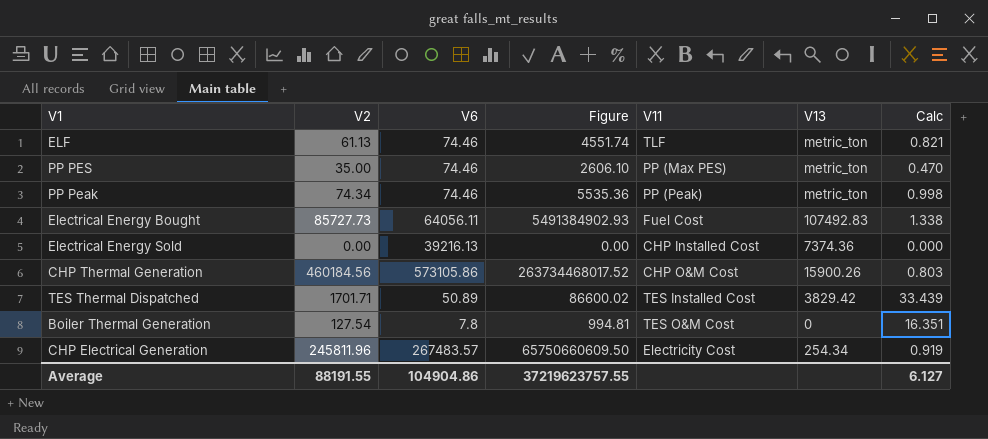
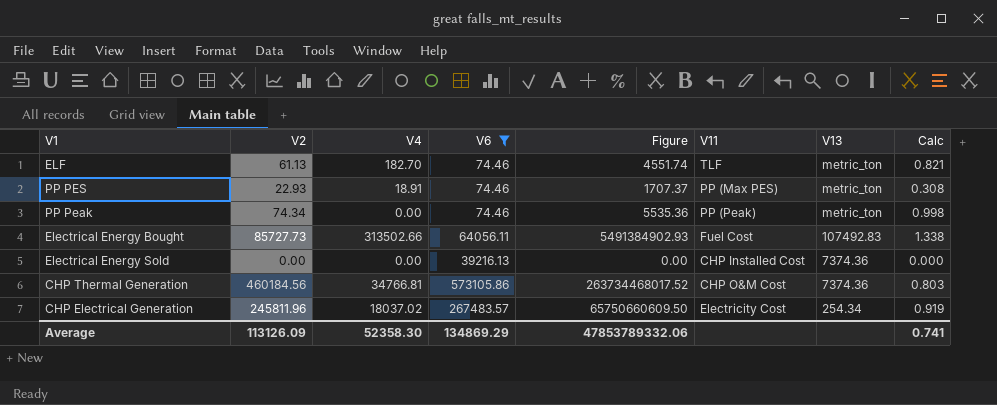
filter: none -> V6 >= 74.46
column V4 | position: none -> 3
PP PES | V2: 35.00 -> 22.93
PP PES | Figure: 2606.10 -> 1707.37
PP PES | Calc: 0.470 -> 0.308
CHP Thermal Generation | V13: 15900.26 -> 7374.36
Average | V2: 88191.55 -> 113126.09
Average | V6: 104904.86 -> 134869.29
Average | Figure: 37219623757.55 -> 47853789332.06
Average | Calc: 6.127 -> 0.741

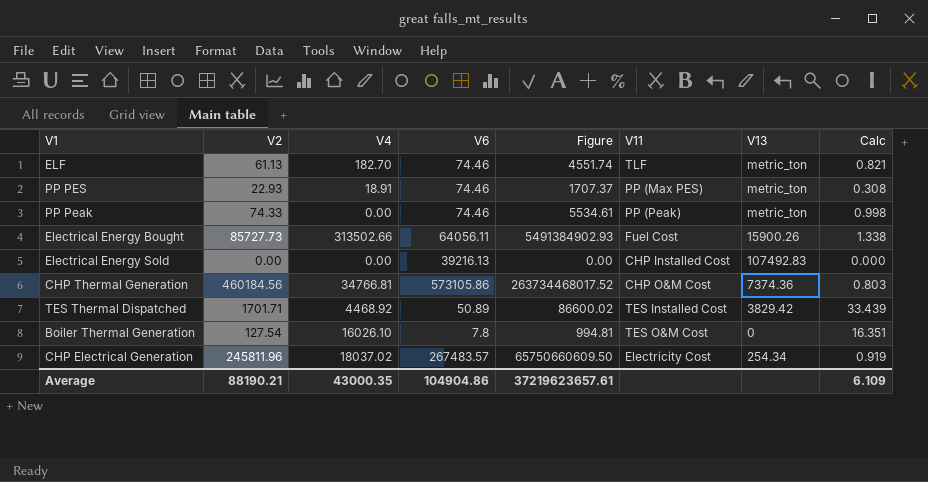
filter: V6 >= 74.46 -> none
PP Peak | V2: 74.34 -> 74.33
PP Peak | Figure: 5535.36 -> 5534.61
Electrical Energy Bought | V13: 107492.83 -> 15900.26
Electrical Energy Sold | V13: 7374.36 -> 107492.83
Average | V2: 113126.09 -> 88190.21
Average | V4: 52358.30 -> 43000.35
Average | V6: 134869.29 -> 104904.86
Average | Figure: 47853789332.06 -> 37219623657.61
Average | Calc: 0.741 -> 6.109

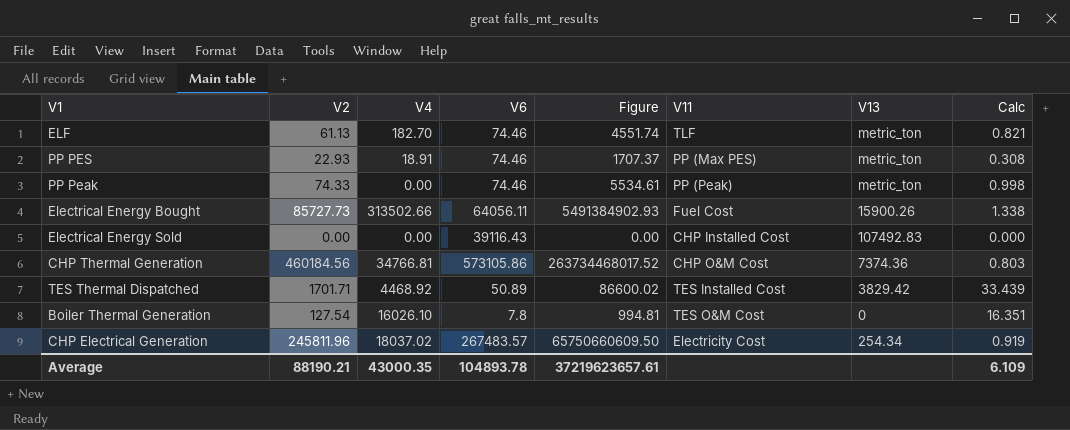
Electrical Energy Sold | V6: 39216.13 -> 39116.43
Average | V6: 104904.86 -> 104893.78

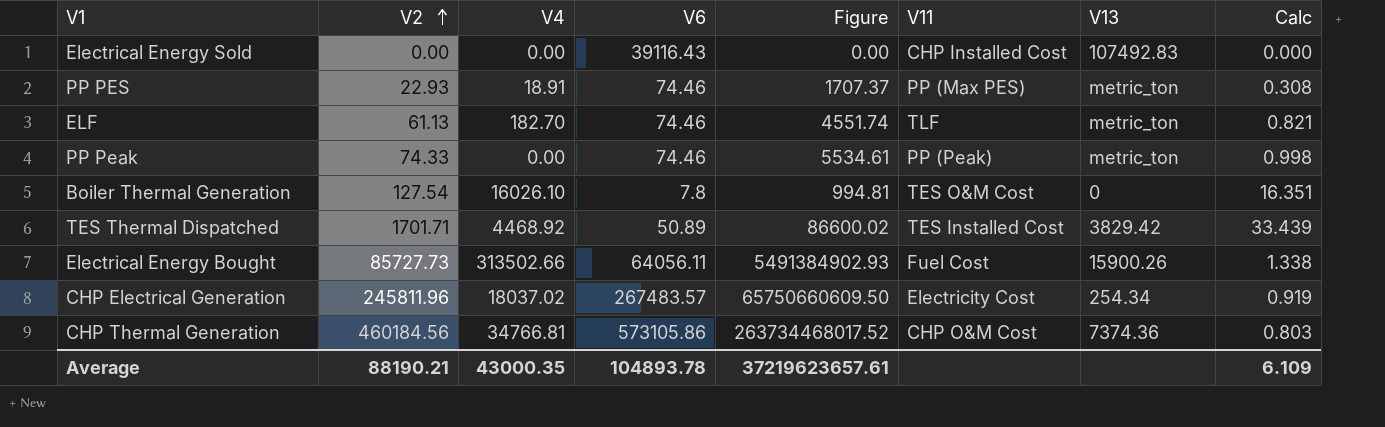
row order: none -> V2 ascending

